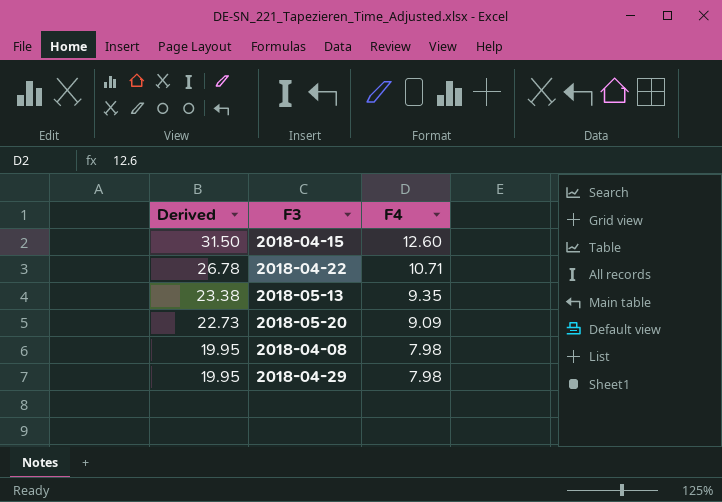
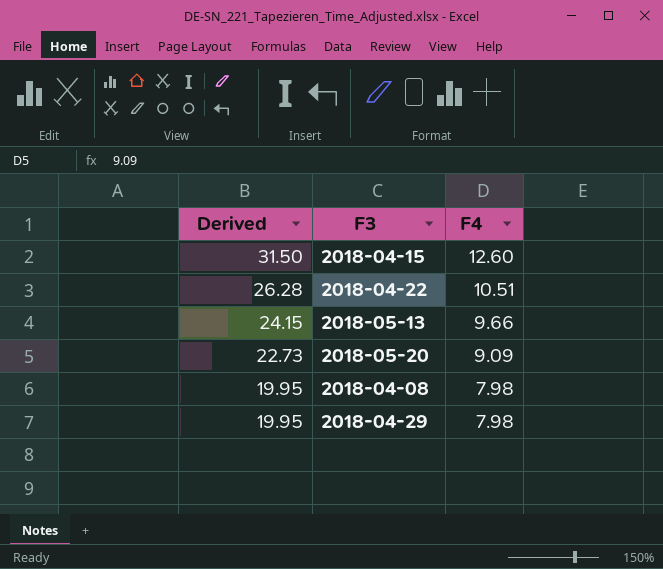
2018-04-22 | Derived: 26.78 -> 26.28
2018-04-22 | F4: 10.71 -> 10.51
2018-05-13 | Derived: 23.38 -> 24.15
2018-05-13 | F4: 9.35 -> 9.66

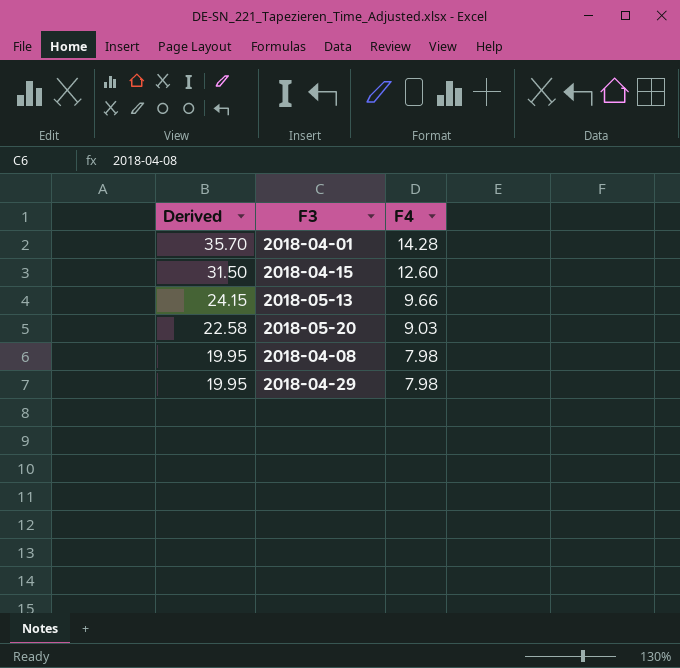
row 2018-04-22: 26.28 | 10.51 -> none
row 2018-04-01: none -> 35.70 | 14.28
2018-05-20 | Derived: 22.73 -> 22.58
2018-05-20 | F4: 9.09 -> 9.03

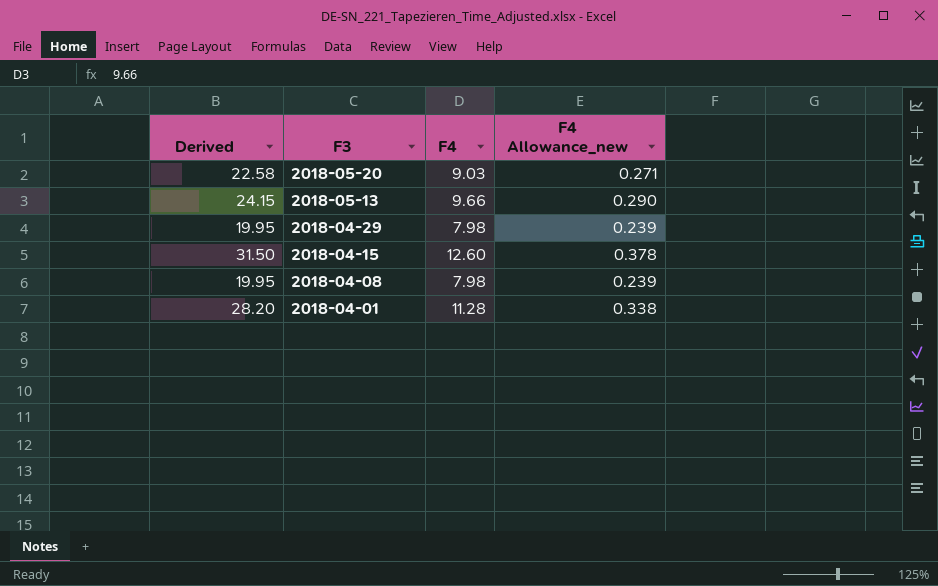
row order: Derived descending -> F3 descending
column F4 Allowance_new | formula: none -> [F4] * 0.03
2018-04-01 | Derived: 35.70 -> 28.20
2018-04-01 | F4: 14.28 -> 11.28

